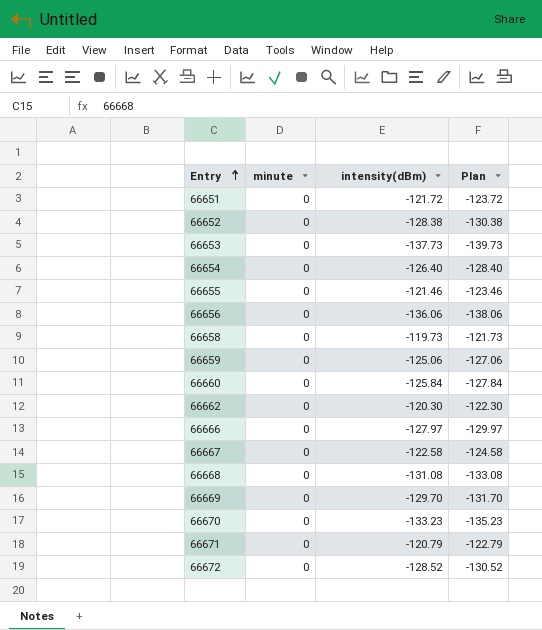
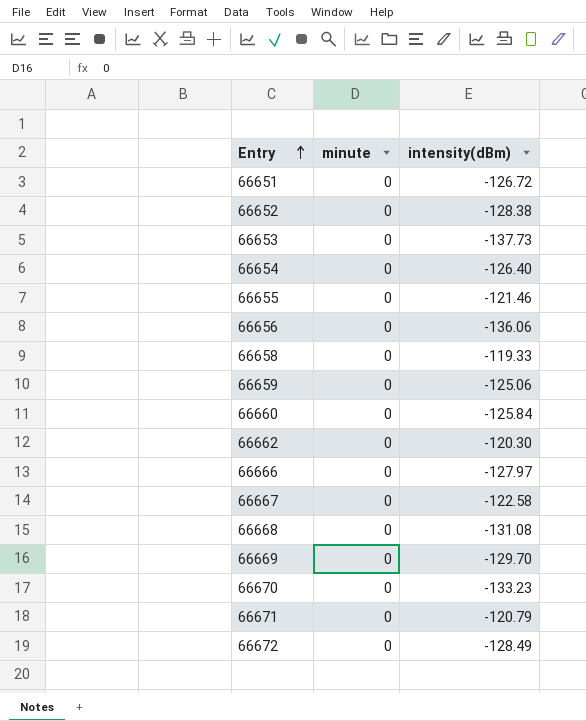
column Plan | formula: [intensity(dBm)] - 2 -> none
66651 | intensity(dBm): -121.72 -> -126.72
66658 | intensity(dBm): -119.73 -> -119.33
66672 | intensity(dBm): -128.52 -> -128.49

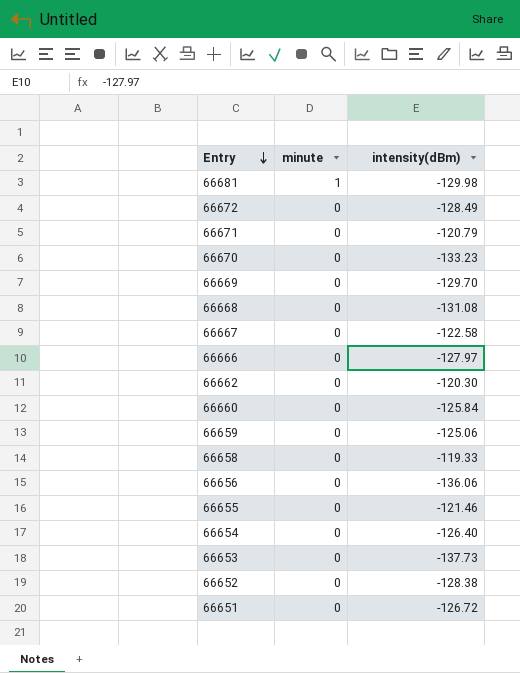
row order: Entry ascending -> Entry descending
row 66681: none -> 1 | -129.98

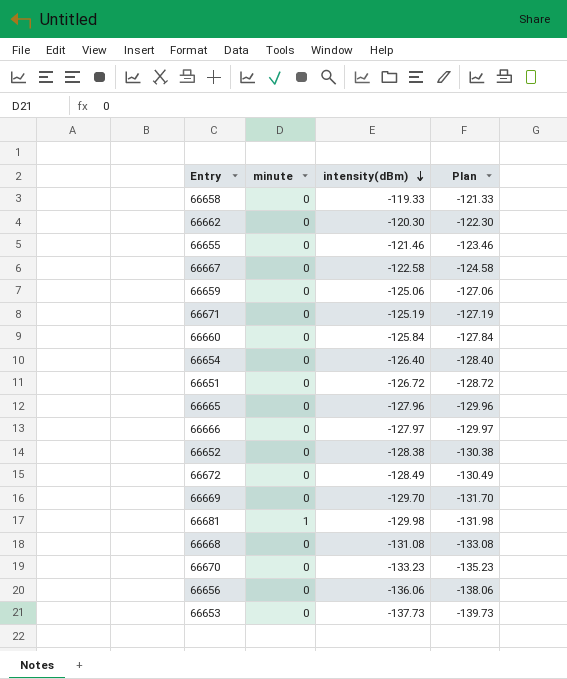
row order: Entry descending -> intensity(dBm) descending
column Plan | formula: none -> [intensity(dBm)] - 2
66671 | intensity(dBm): -120.79 -> -125.19
row 66665: none -> 0 | -127.96 | -129.96

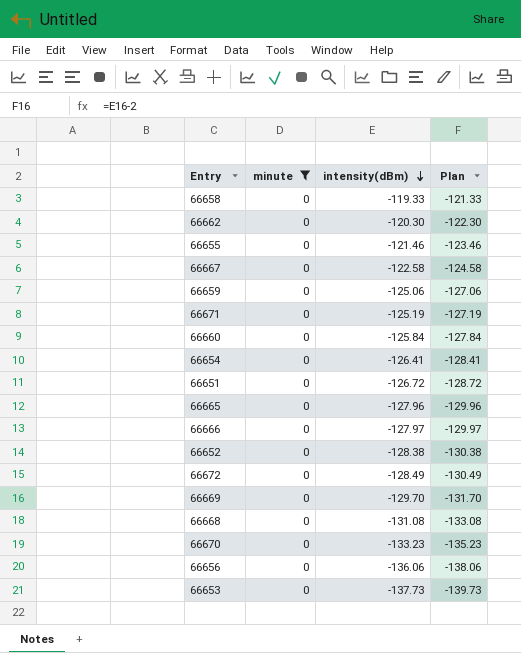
filter: none -> minute = 0
66654 | intensity(dBm): -126.40 -> -126.41
66654 | Plan: -128.40 -> -128.41

